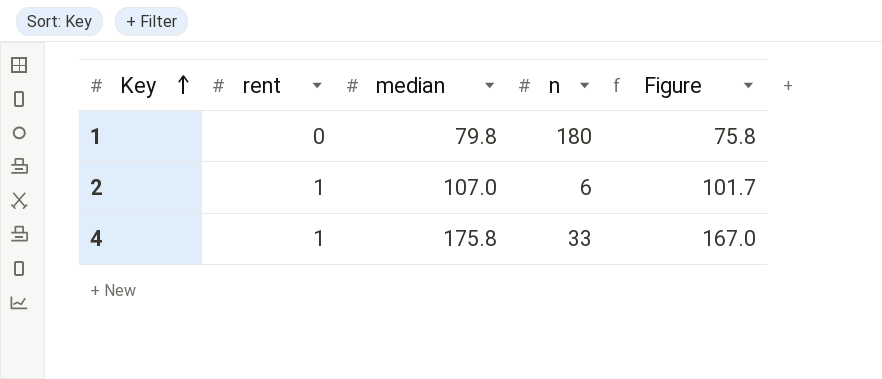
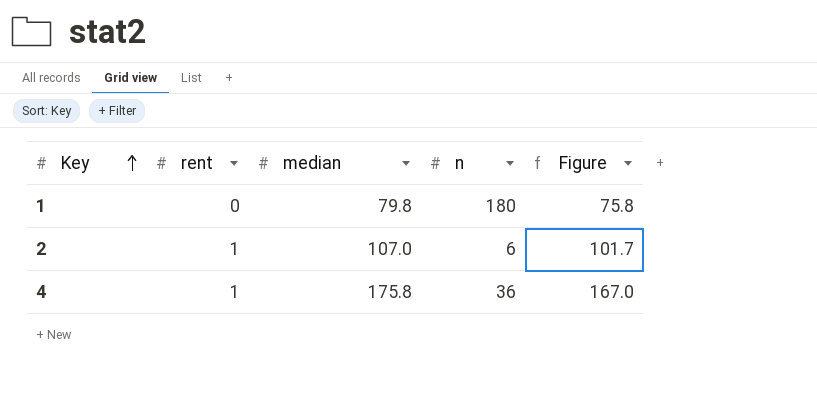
4 | n: 33 -> 36

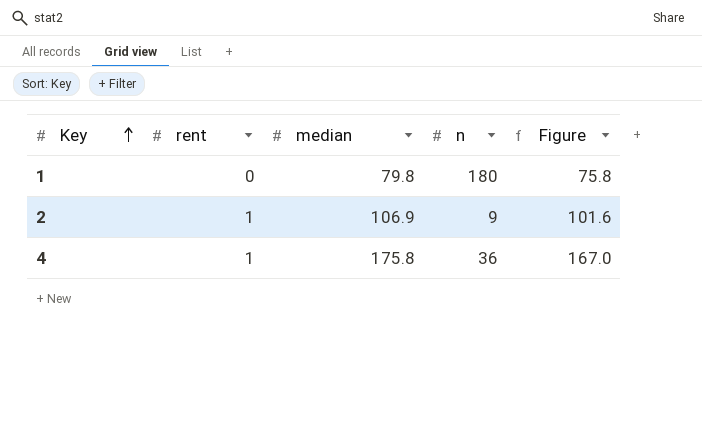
2 | median: 107.0 -> 106.9
2 | n: 6 -> 9
2 | Figure: 101.7 -> 101.6

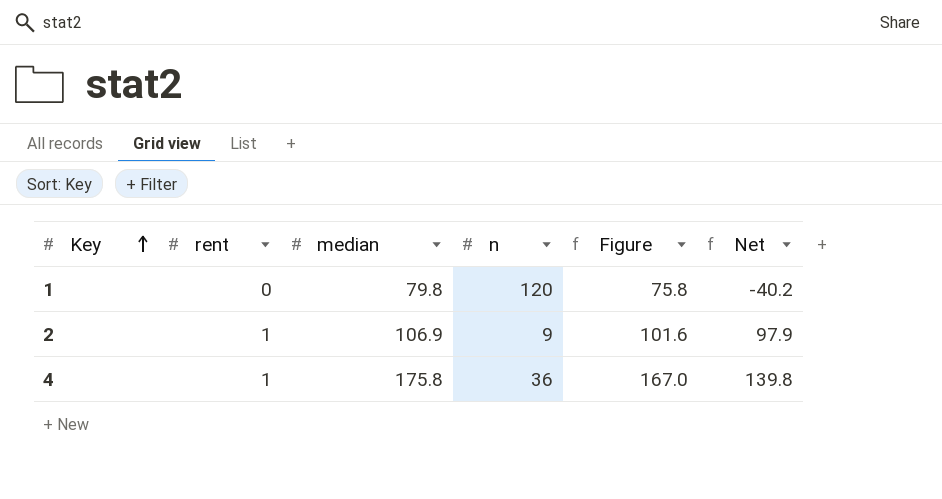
column Net | formula: none -> [median] - [n]
1 | n: 180 -> 120

